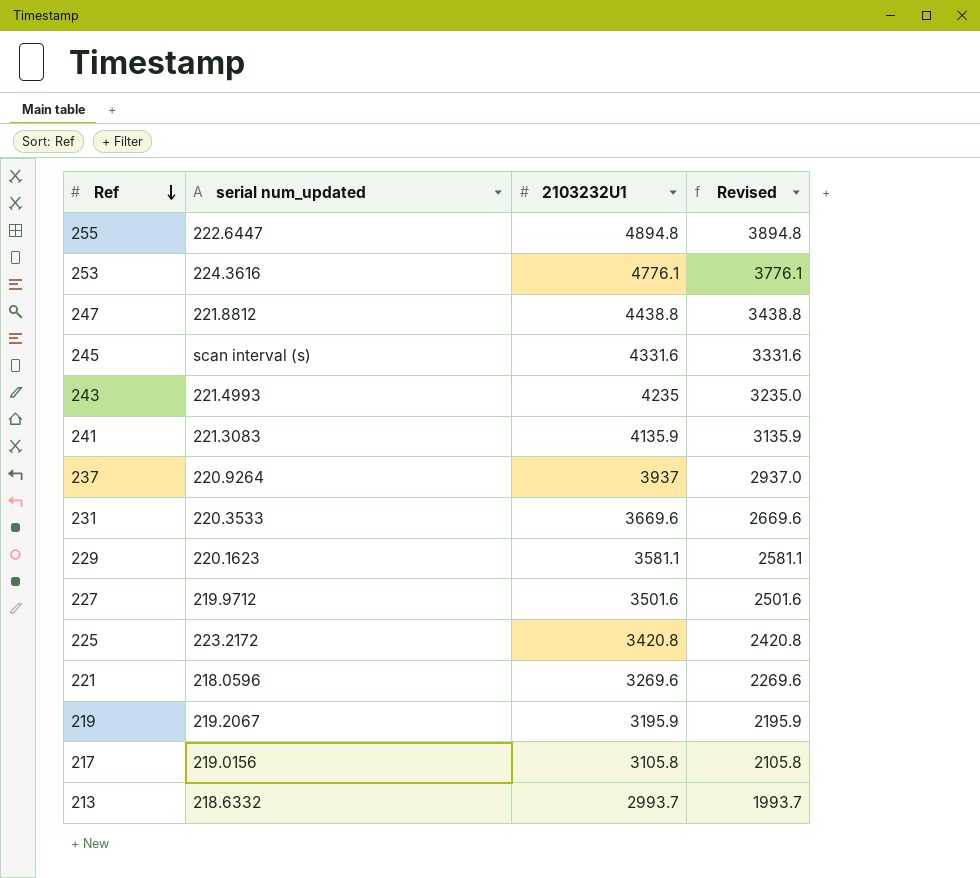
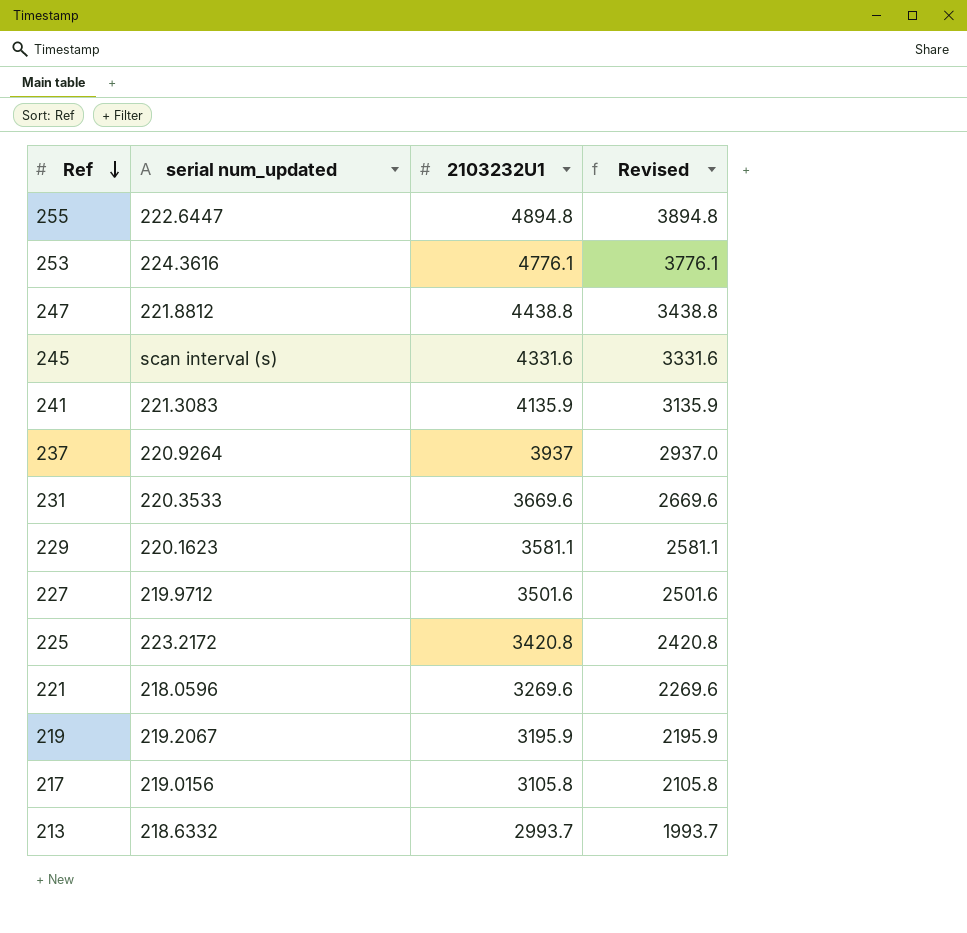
row 243: 221.4993 | 4235 | 3235.0 -> none

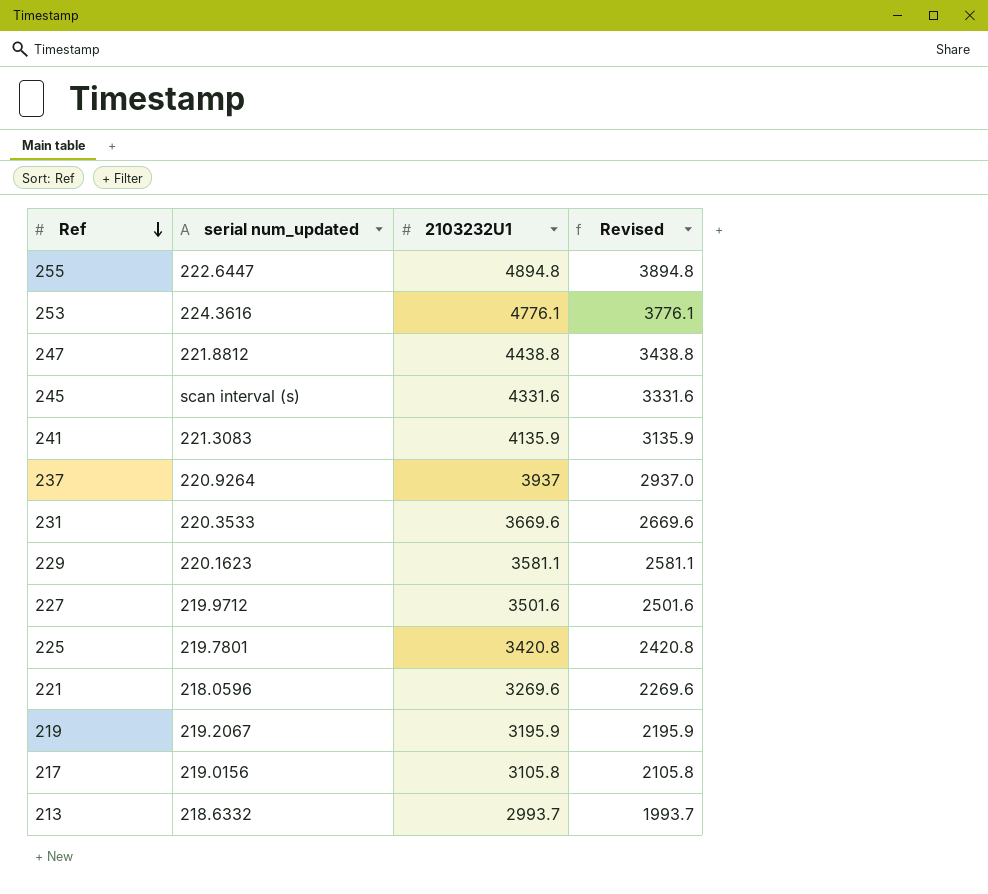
225 | serial num_updated: 223.2172 -> 219.7801

